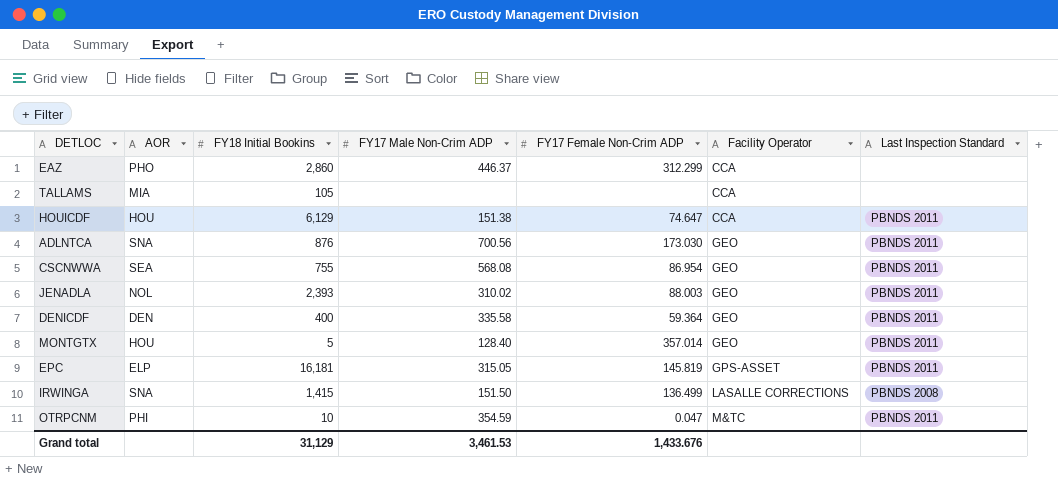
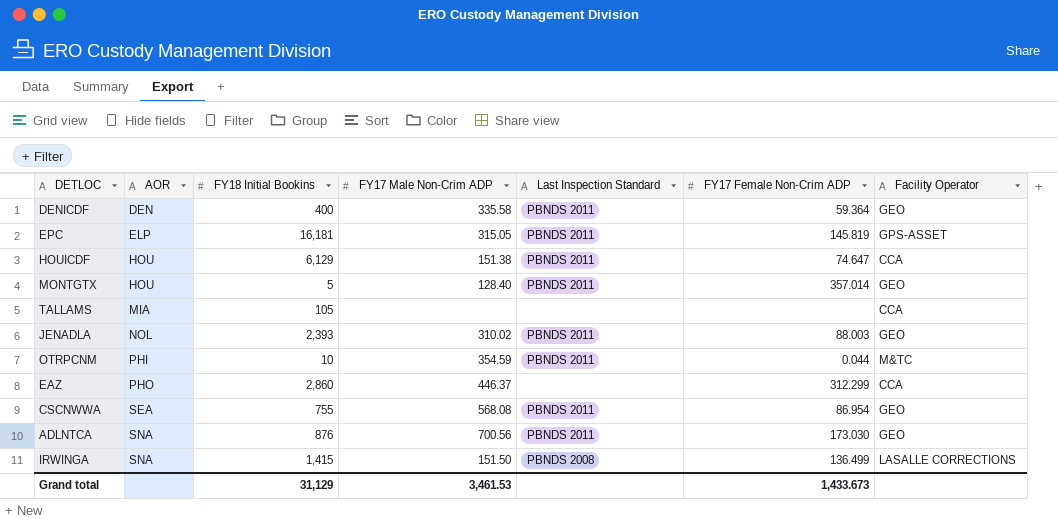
row order: Facility Operator ascending -> AOR ascending
column Last Inspection Standard | position: 7 -> 5
OTRPCNM | FY17 Female Non-Crim ADP: 0.047 -> 0.044
Grand total | FY17 Female Non-Crim ADP: 1,433.676 -> 1,433.673

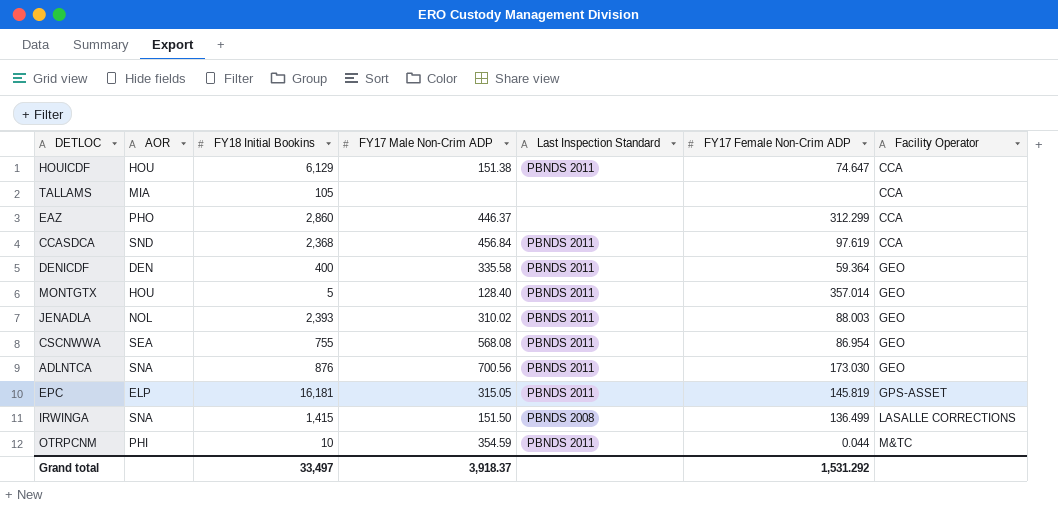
row order: AOR ascending -> Facility Operator ascending
row CCASDCA: none -> SND | 2,368 | 456.84 | PBNDS 2011 | 97.619 | CCA
Grand total | FY18 Initial Bookins: 31,129 -> 33,497
Grand total | FY17 Male Non-Crim ADP: 3,461.53 -> 3,918.37
Grand total | FY17 Female Non-Crim ADP: 1,433.673 -> 1,531.292

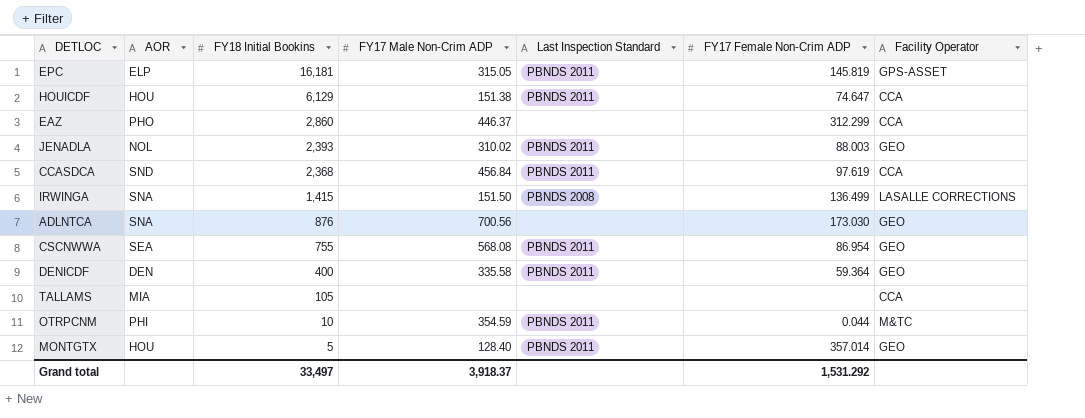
row order: Facility Operator ascending -> FY18 Initial Bookins descending
ADLNTCA | Last Inspection Standard: PBNDS 2011 -> none

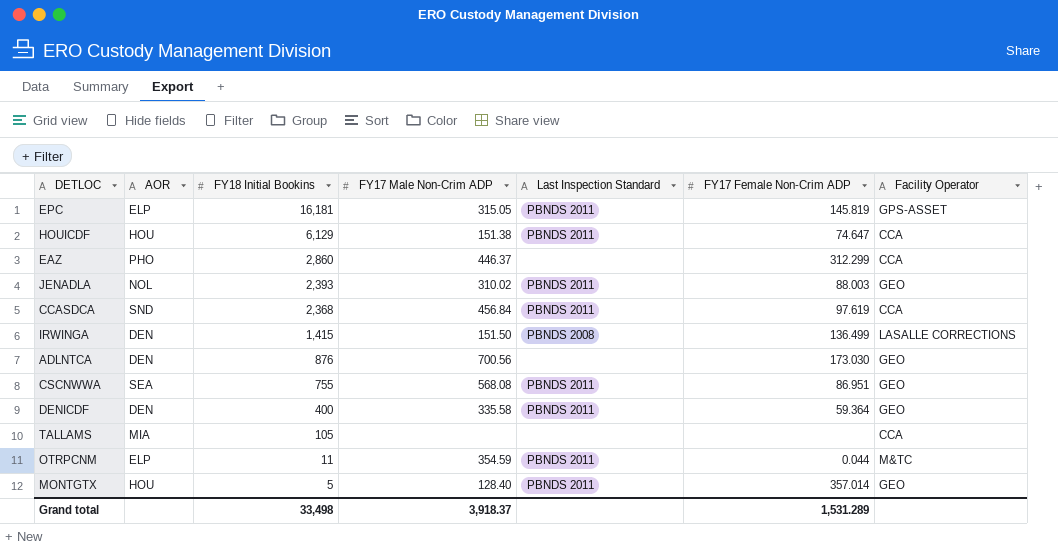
IRWINGA | AOR: SNA -> DEN
ADLNTCA | AOR: SNA -> DEN
CSCNWWA | FY17 Female Non-Crim ADP: 86.954 -> 86.951
OTRPCNM | AOR: PHI -> ELP
OTRPCNM | FY18 Initial Bookins: 10 -> 11
Grand total | FY18 Initial Bookins: 33,497 -> 33,498
Grand total | FY17 Female Non-Crim ADP: 1,531.292 -> 1,531.289

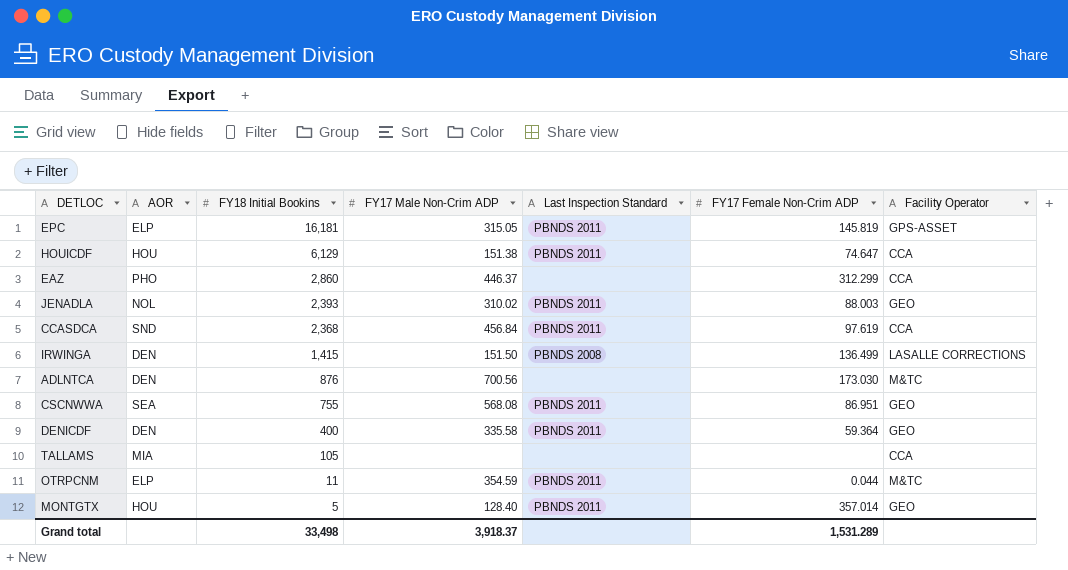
ADLNTCA | Facility Operator: GEO -> M&TC

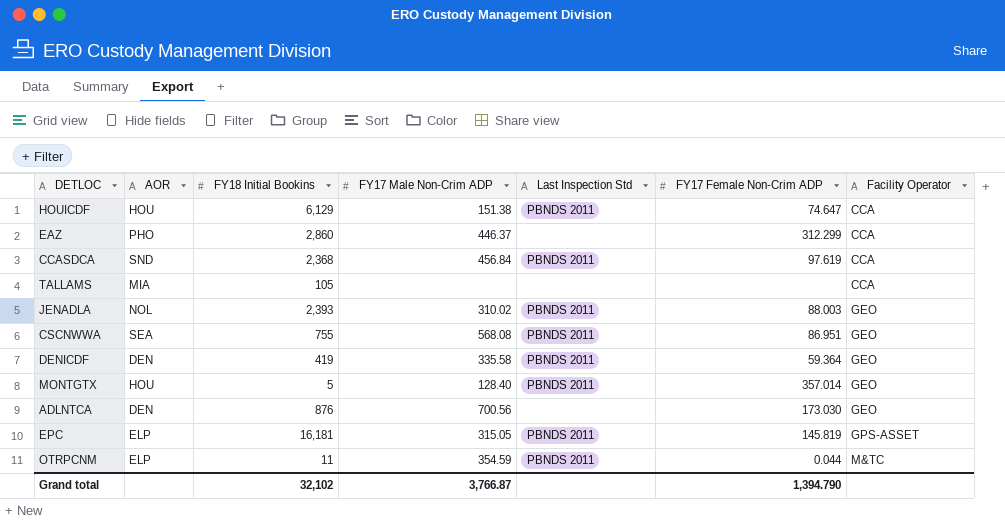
row order: FY18 Initial Bookins descending -> Facility Operator ascending
column name: Last Inspection Standard -> Last Inspection Std
row IRWINGA: DEN | 1,415 | 151.50 | PBNDS 2008 | 136.499 | LASALLE CORRECTIONS -> none
DENICDF | FY18 Initial Bookins: 400 -> 419
ADLNTCA | Facility Operator: M&TC -> GEO
Grand total | FY18 Initial Bookins: 33,498 -> 32,102
Grand total | FY17 Male Non-Crim ADP: 3,918.37 -> 3,766.87
Grand total | FY17 Female Non-Crim ADP: 1,531.289 -> 1,394.790

